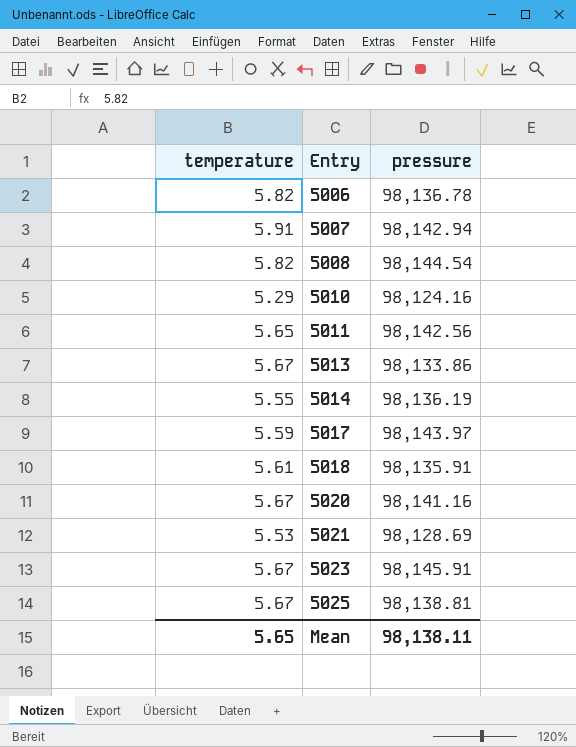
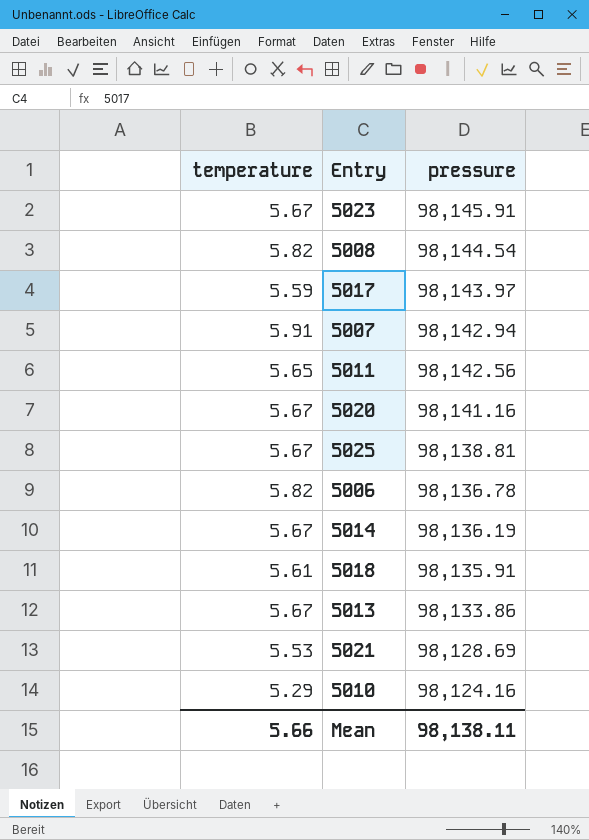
row order: Entry ascending -> pressure descending
5014 | temperature: 5.55 -> 5.67
Mean | temperature: 5.65 -> 5.66

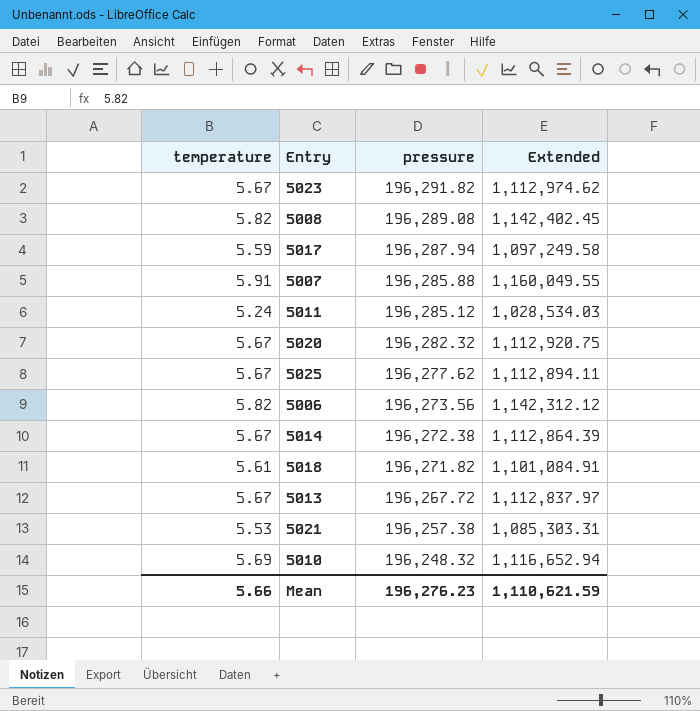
column Extended | formula: none -> [temperature] * [pressure]
5023 | pressure: 98,145.91 -> 196,291.82
5008 | pressure: 98,144.54 -> 196,289.08
5017 | pressure: 98,143.97 -> 196,287.94
5007 | pressure: 98,142.94 -> 196,285.88
5011 | temperature: 5.65 -> 5.24
5011 | pressure: 98,142.56 -> 196,285.12
5020 | pressure: 98,141.16 -> 196,282.32
5025 | pressure: 98,138.81 -> 196,277.62
5006 | pressure: 98,136.78 -> 196,273.56
5014 | pressure: 98,136.19 -> 196,272.38
5018 | pressure: 98,135.91 -> 196,271.82
5013 | pressure: 98,133.86 -> 196,267.72
5021 | pressure: 98,128.69 -> 196,257.38
5010 | temperature: 5.29 -> 5.69
5010 | pressure: 98,124.16 -> 196,248.32
Mean | pressure: 98,138.11 -> 196,276.23

